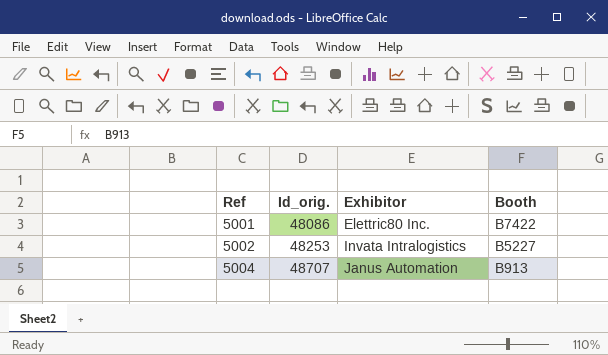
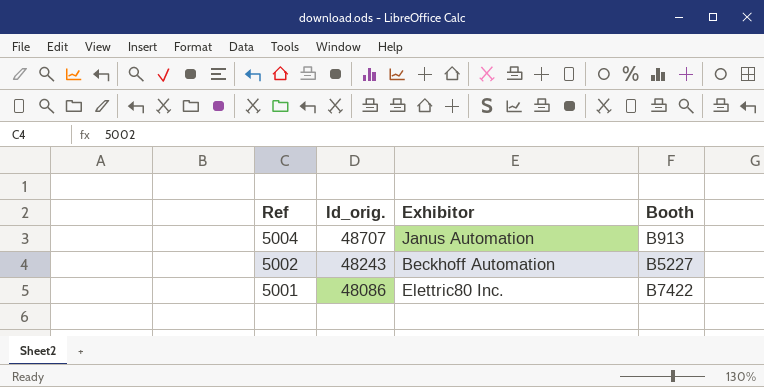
row order: Ref ascending -> Ref descending
5002 | Id_orig.: 48253 -> 48243
5002 | Exhibitor: Invata Intralogistics -> Beckhoff Automation

